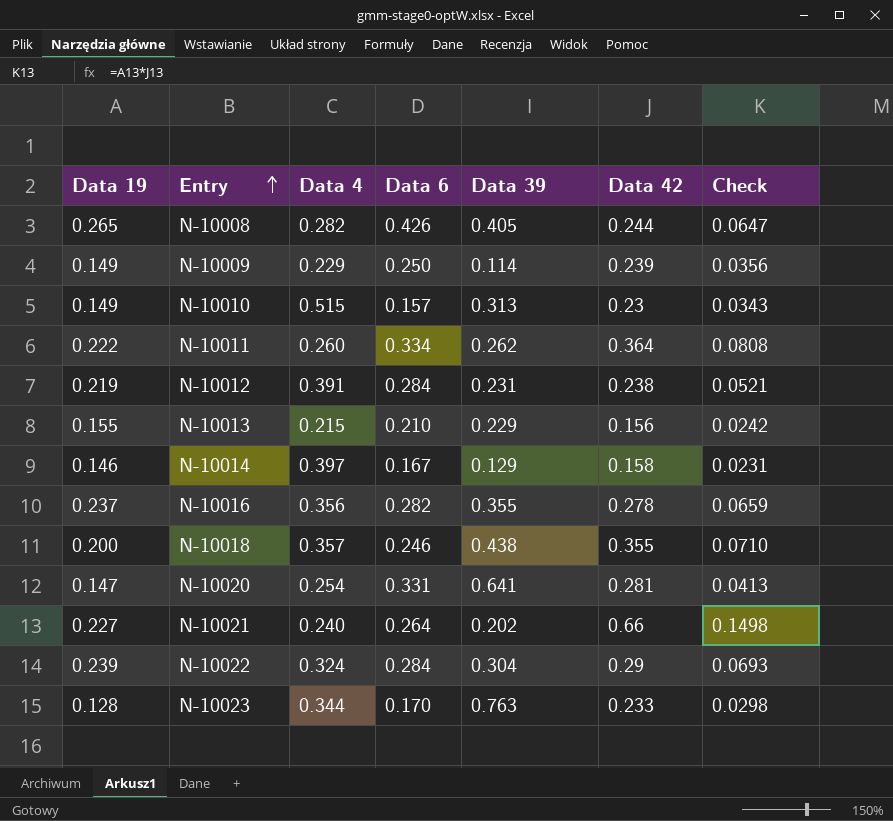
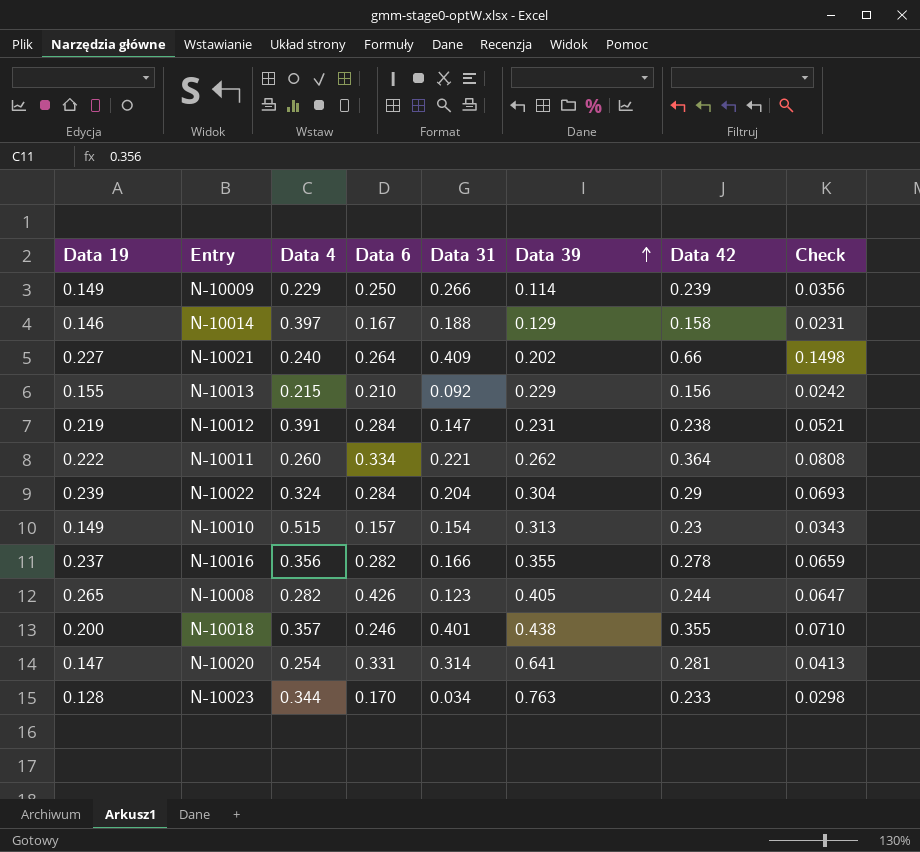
row order: Entry ascending -> Data 39 ascending
column Data 31 | position: none -> 5

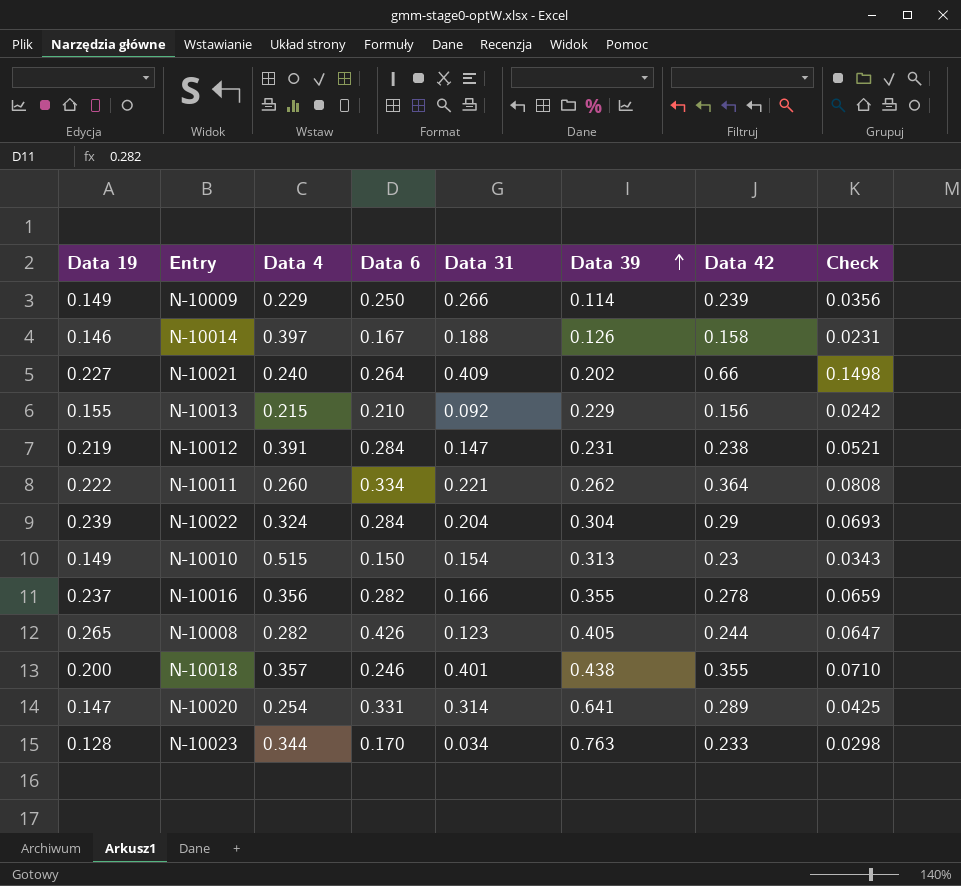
N-10014 | Data 39: 0.129 -> 0.126
N-10010 | Data 6: 0.157 -> 0.150
N-10020 | Data 42: 0.281 -> 0.289
N-10020 | Check: 0.0413 -> 0.0425

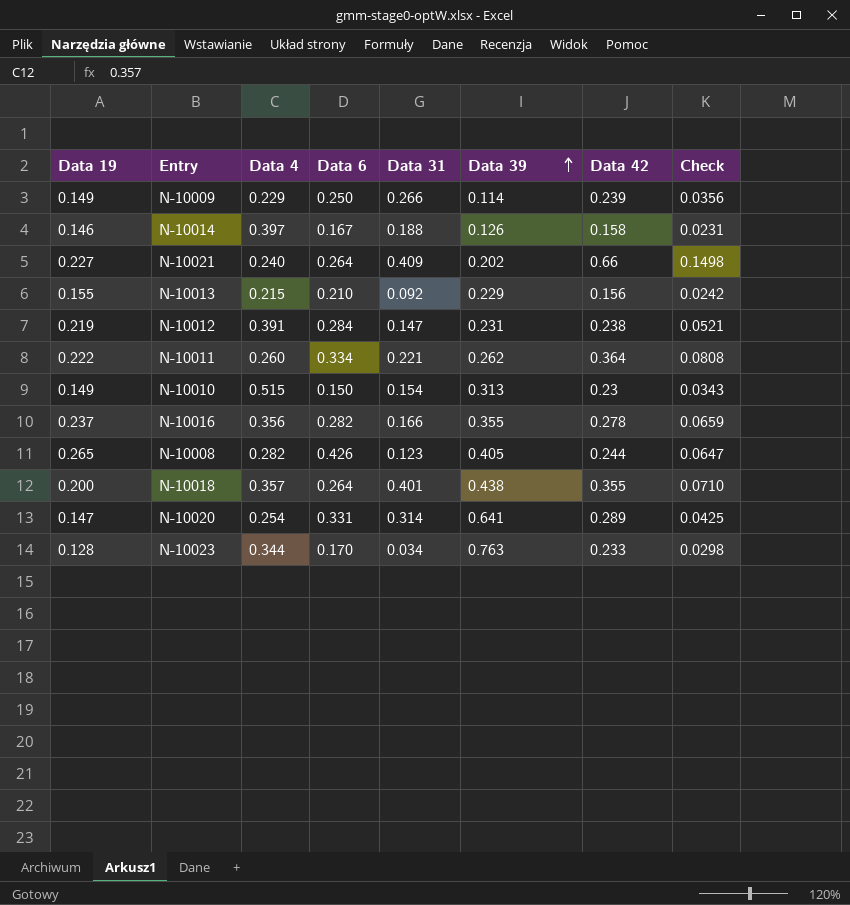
row N-10022: 0.239 | 0.324 | 0.284 | 0.204 | 0.304 | 0.29 | 0.0693 -> none
N-10018 | Data 6: 0.246 -> 0.264

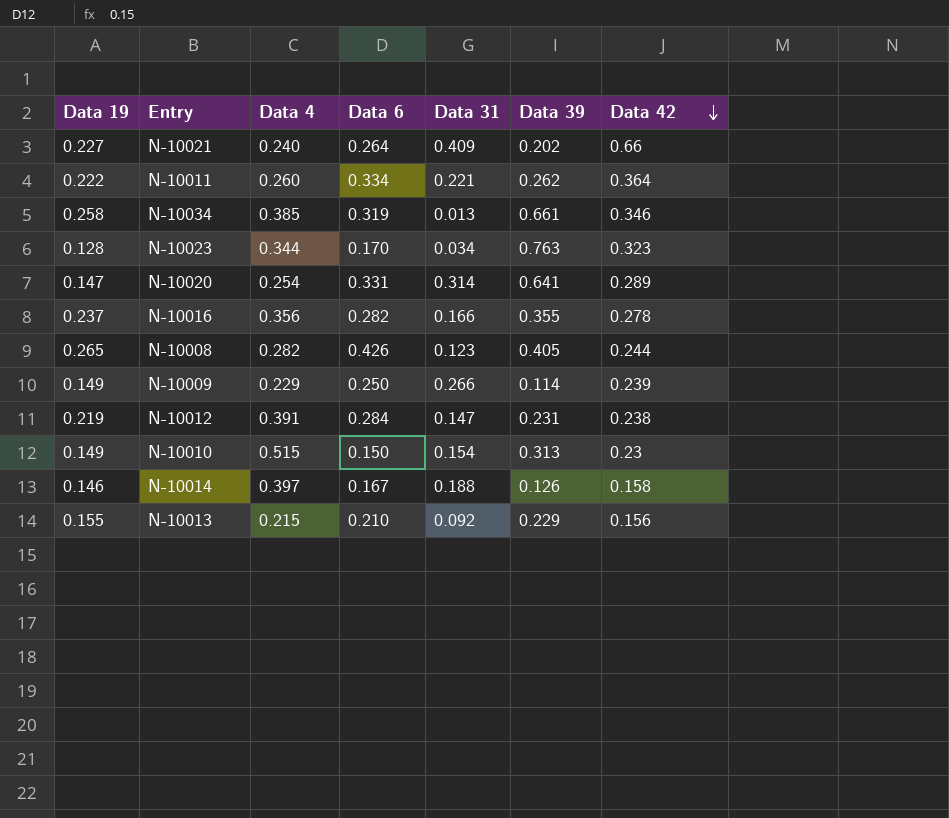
row order: Data 39 ascending -> Data 42 descending
column Check | formula: [Data 19] * [Data 42] -> none
row N-10018: 0.200 | 0.357 | 0.264 | 0.401 | 0.438 | 0.355 | 0.0710 -> none
row N-10034: none -> 0.258 | 0.385 | 0.319 | 0.013 | 0.661 | 0.346
N-10023 | Data 42: 0.233 -> 0.323

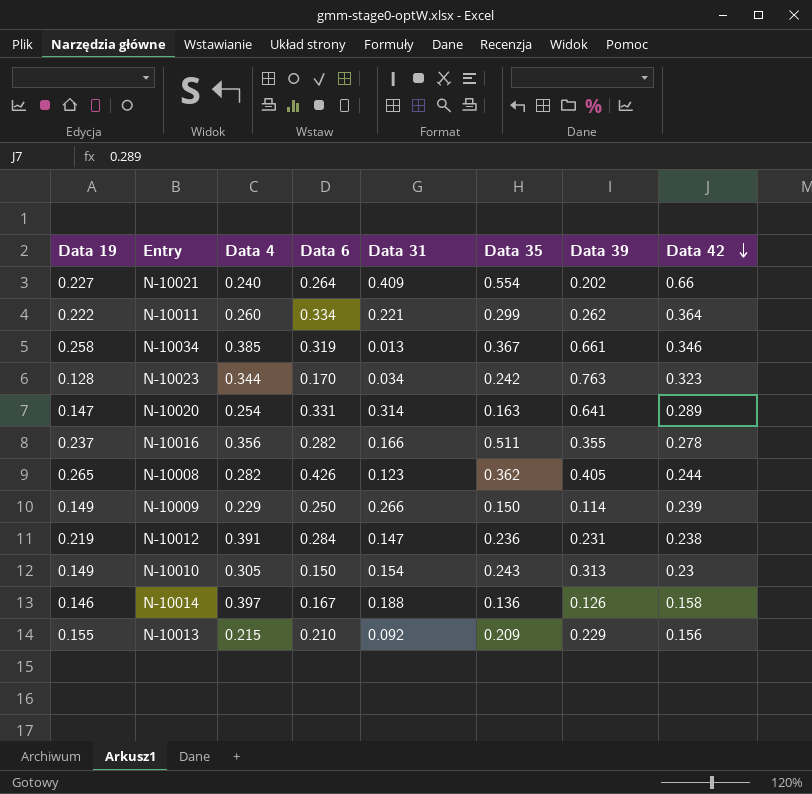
column Data 35 | position: none -> 6
N-10010 | Data 4: 0.515 -> 0.305

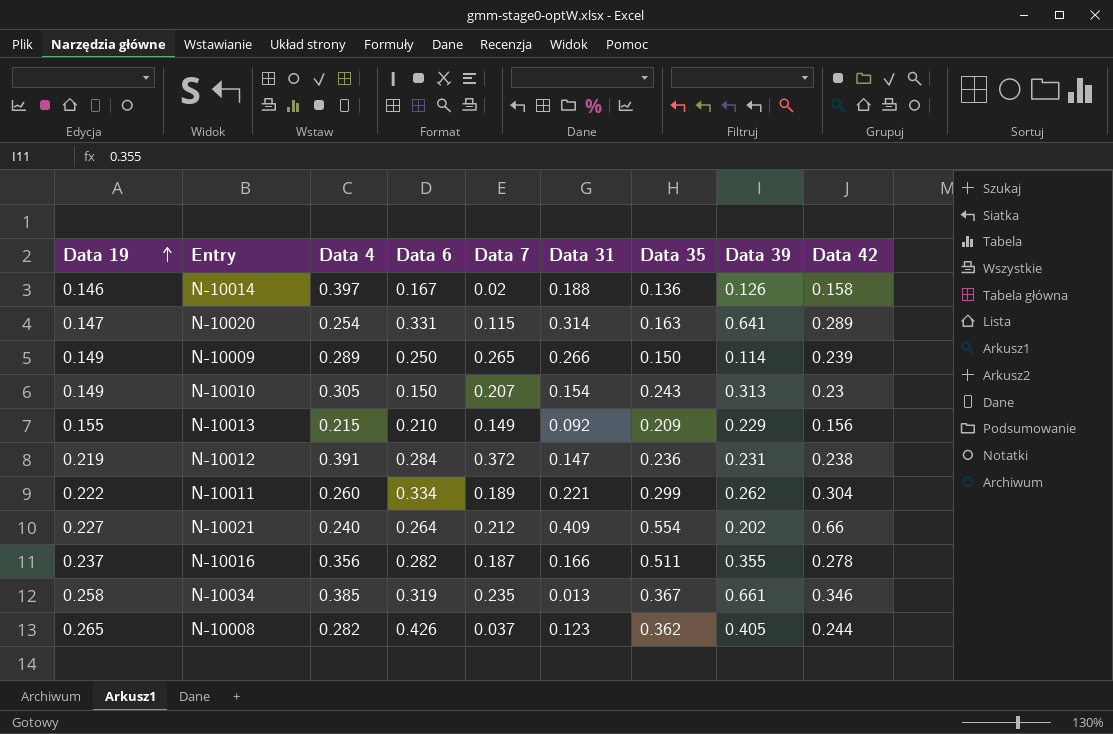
row order: Data 42 descending -> Data 19 ascending
column Data 7 | position: none -> 5
row N-10023: 0.128 | 0.344 | 0.170 | 0.034 | 0.242 | 0.763 | 0.323 -> none
N-10009 | Data 4: 0.229 -> 0.289
N-10011 | Data 42: 0.364 -> 0.304

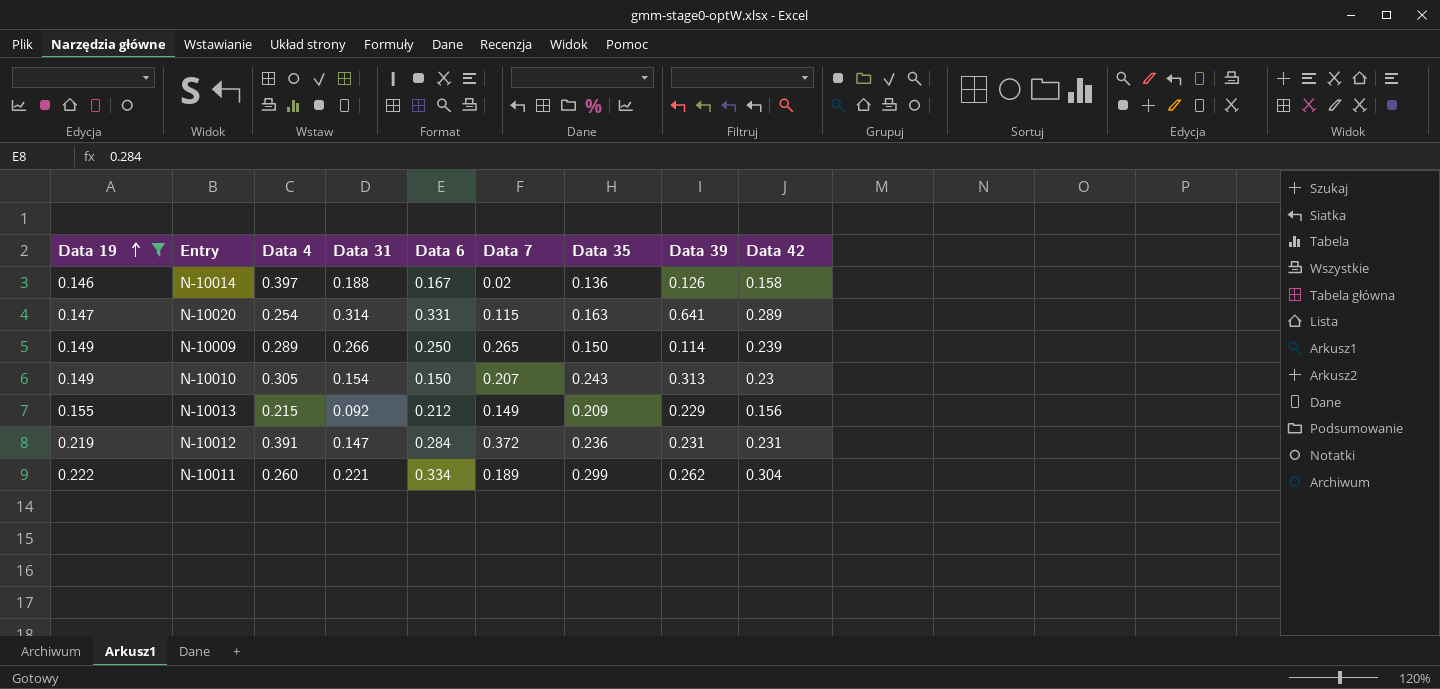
filter: none -> Data 19 <= 0.222
column Data 31 | position: 6 -> 4
N-10013 | Data 6: 0.210 -> 0.212
N-10012 | Data 42: 0.238 -> 0.231

